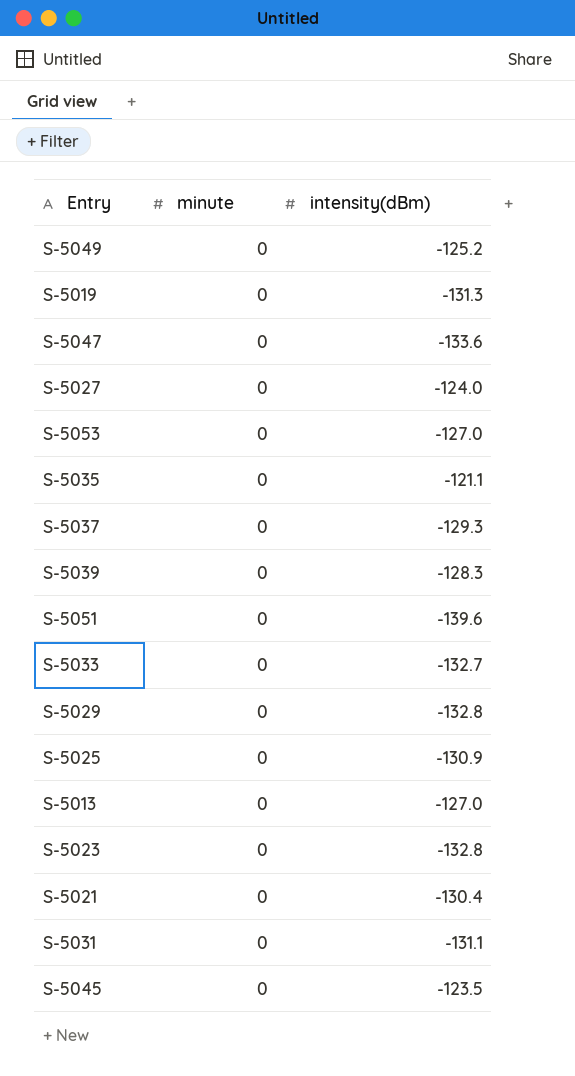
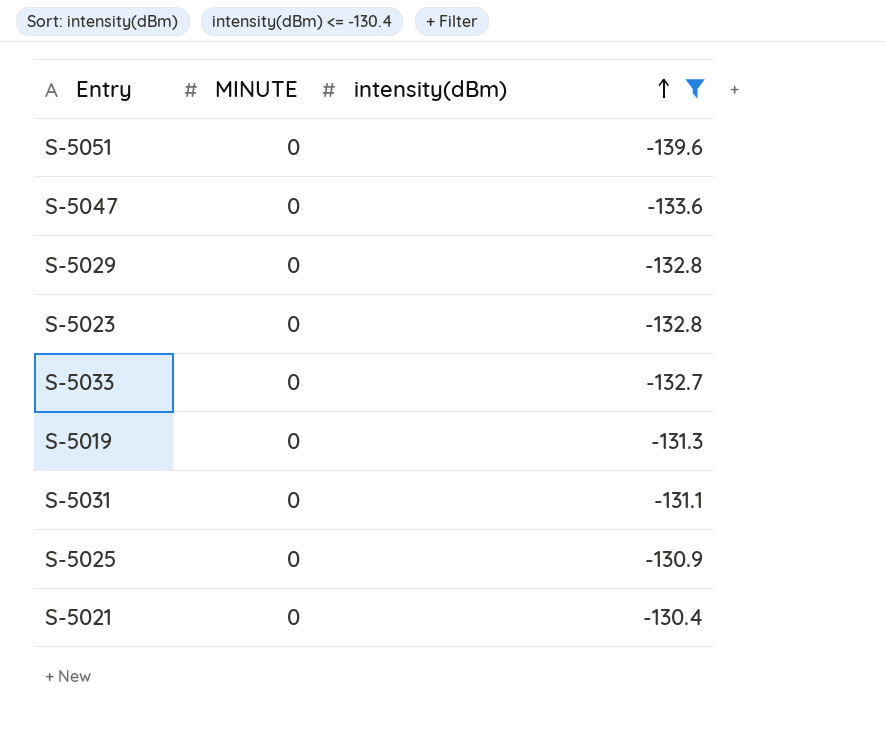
filter: none -> intensity(dBm) <= -130.4
row order: none -> intensity(dBm) ascending
column name: minute -> MINUTE

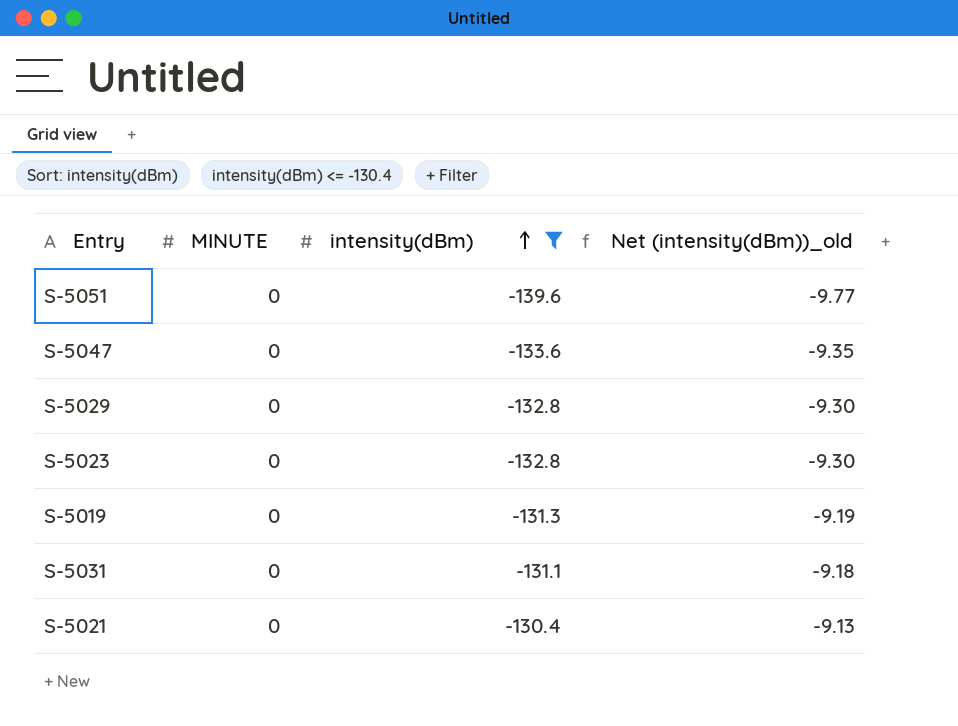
column Net (intensity(dBm))_old | formula: none -> [intensity(dBm)] * 0.07
row S-5033: 0 | -132.7 -> none
row S-5025: 0 | -130.9 -> none

